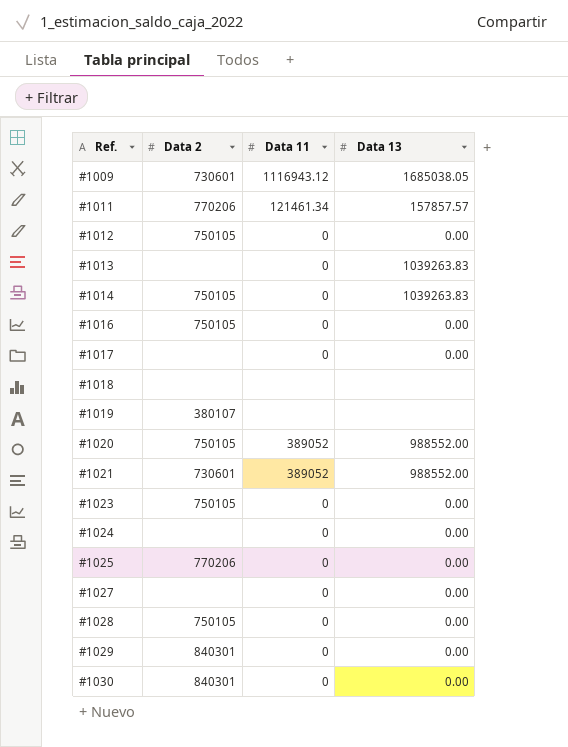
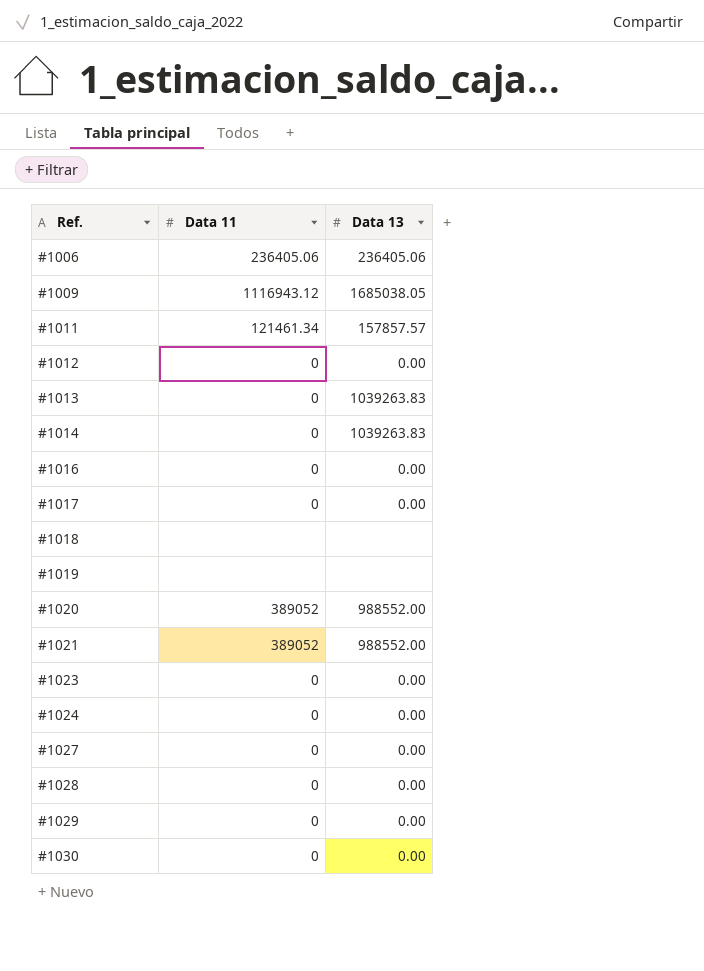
column Data 2 | position: 2 -> none
row #1025: 770206 | 0 | 0.00 -> none
row #1006: none -> 236405.06 | 236405.06

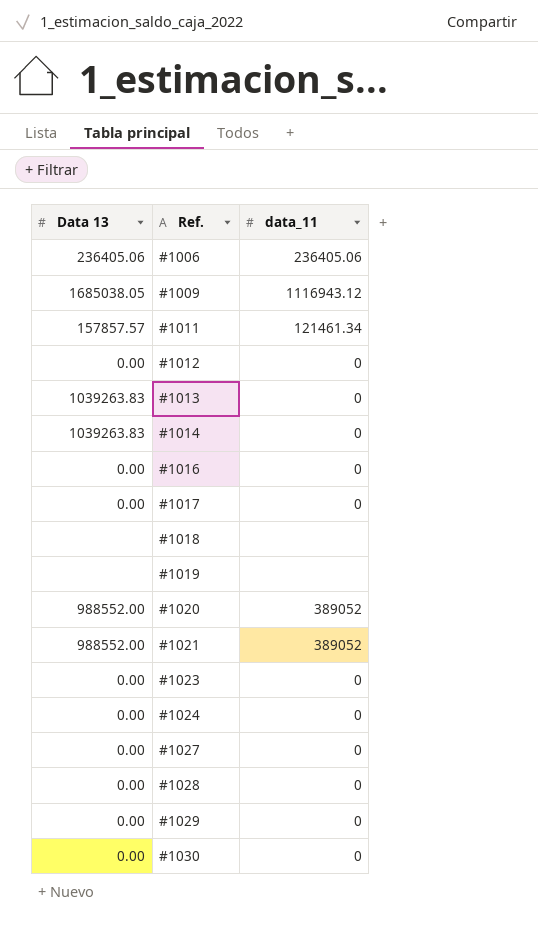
column Data 13 | position: 3 -> 1
column name: Data 11 -> data_11

